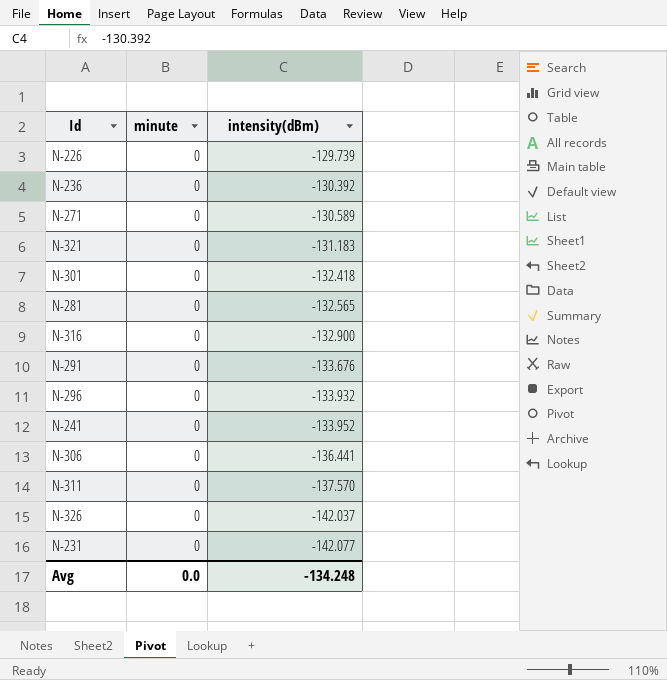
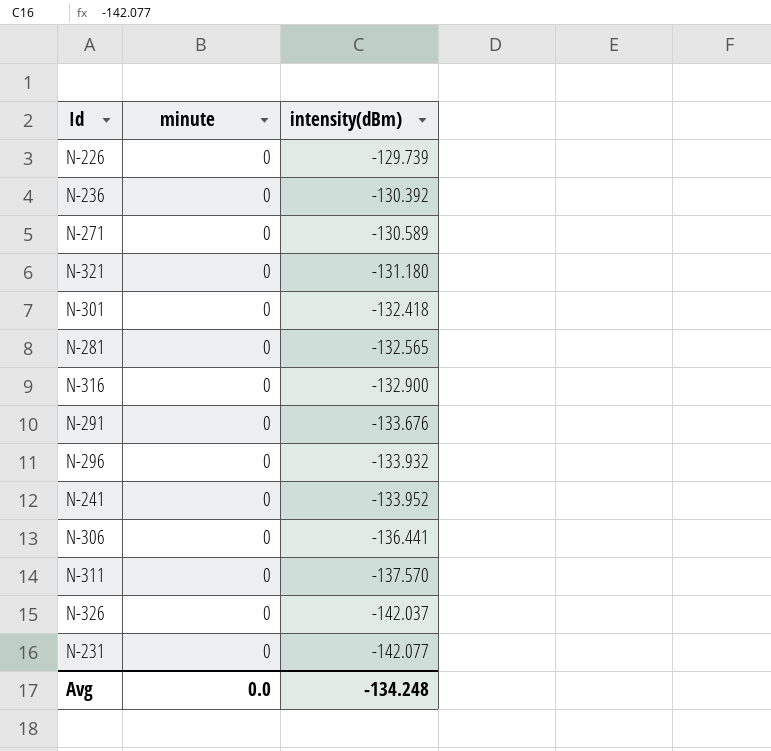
N-321 | intensity(dBm): -131.183 -> -131.180

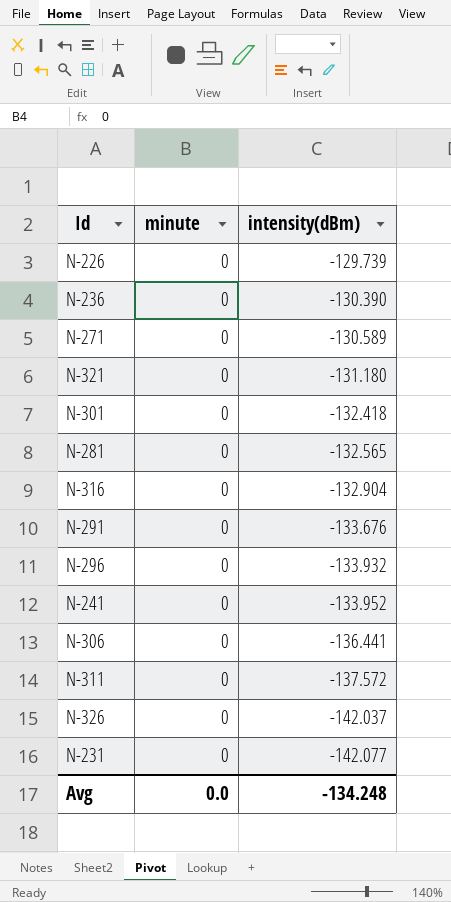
N-236 | intensity(dBm): -130.392 -> -130.390
N-316 | intensity(dBm): -132.900 -> -132.904
N-311 | intensity(dBm): -137.570 -> -137.572

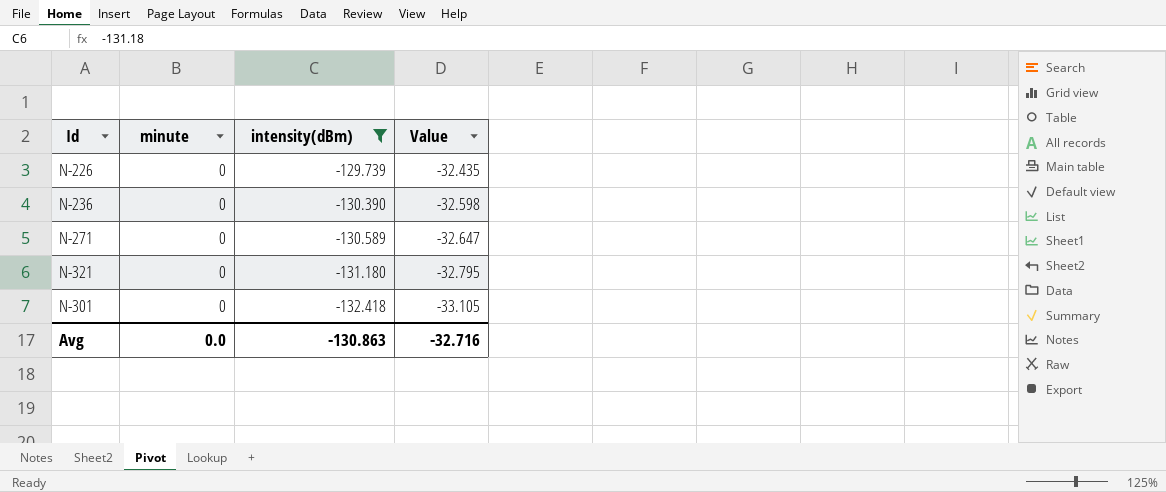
filter: none -> intensity(dBm) >= -132.418
column Value | formula: none -> [intensity(dBm)] * 0.25
Avg | intensity(dBm): -134.248 -> -130.863

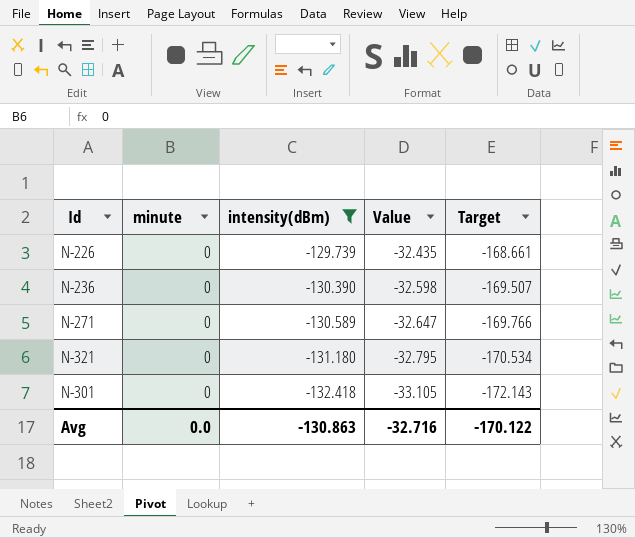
column Target | formula: none -> [intensity(dBm)] * 1.3

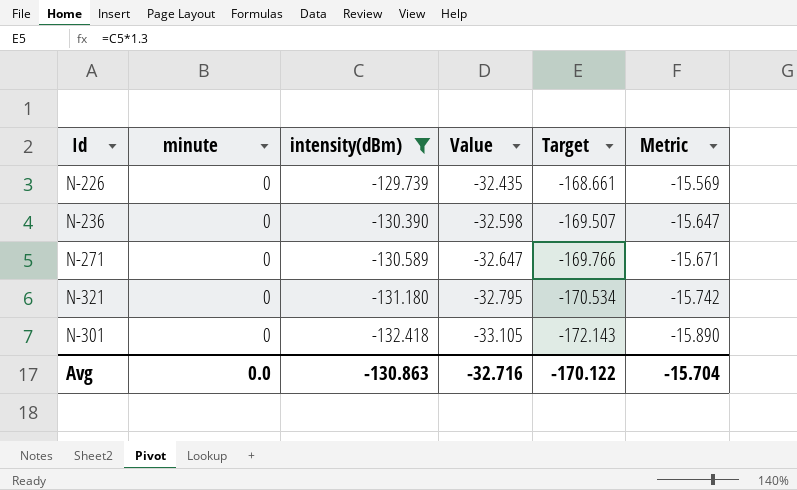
column Metric | formula: none -> [intensity(dBm)] * 0.12

